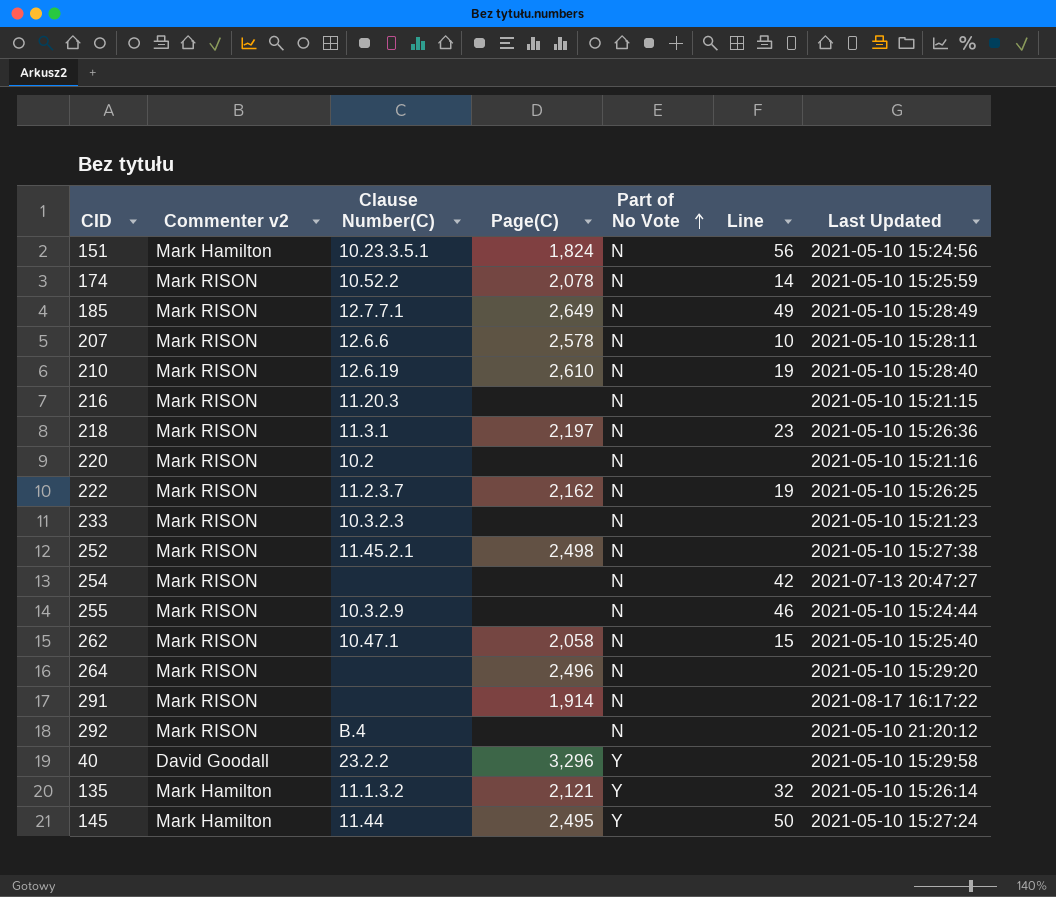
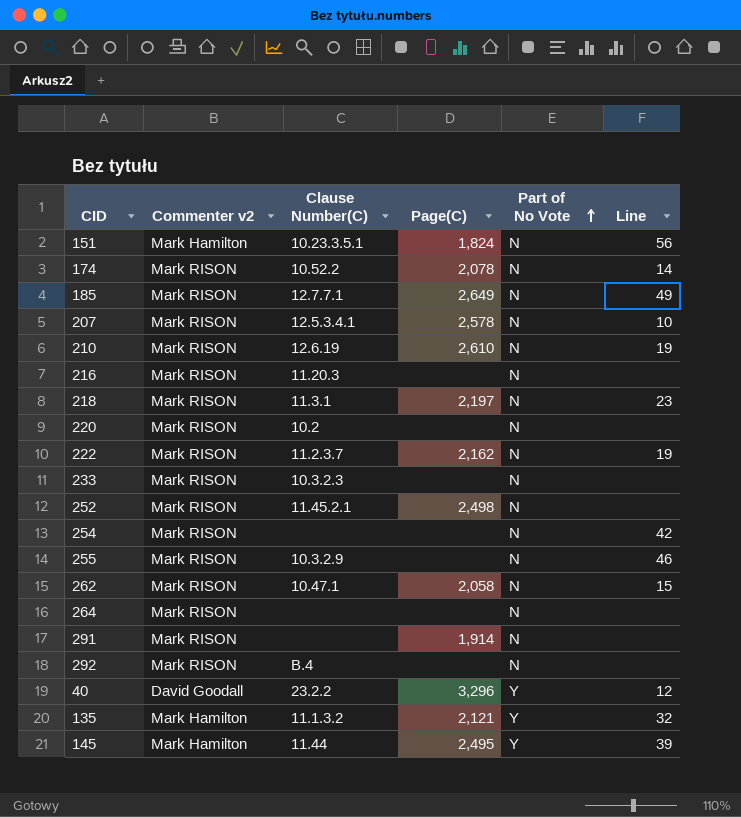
column Last Updated | position: 7 -> none
207 | Clause Number(C): 12.6.6 -> 12.5.3.4.1
264 | Page(C): 2,496 -> none
40 | Line: none -> 12
145 | Line: 50 -> 39

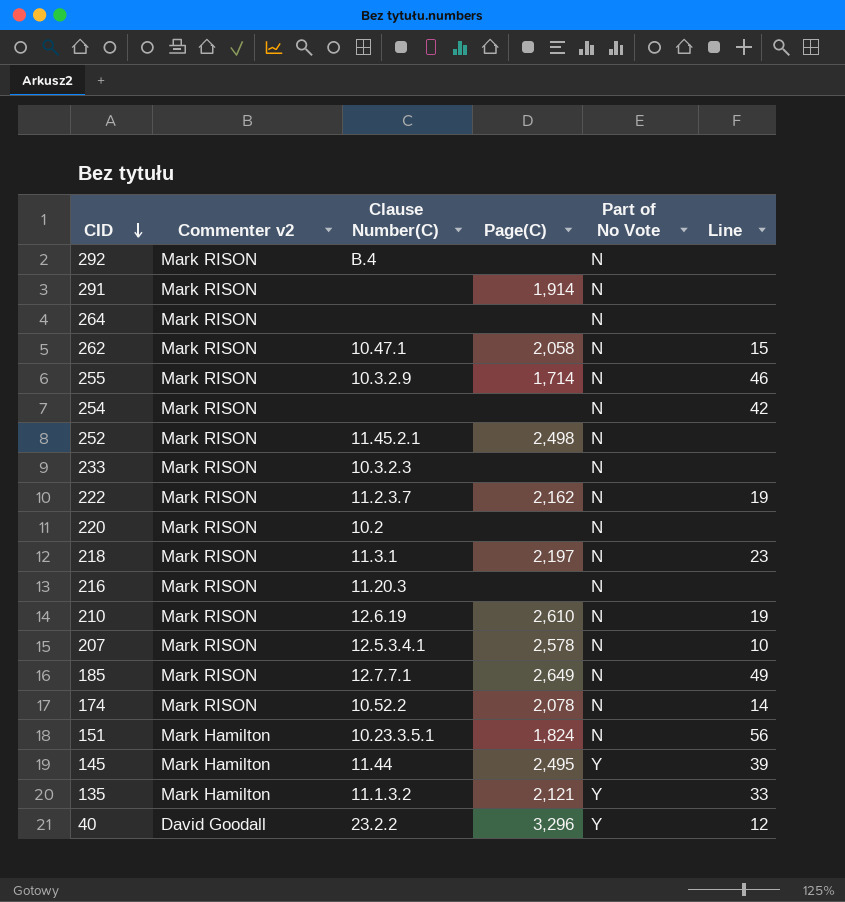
row order: Part of No Vote ascending -> CID descending
255 | Page(C): none -> 1,714
135 | Line: 32 -> 33

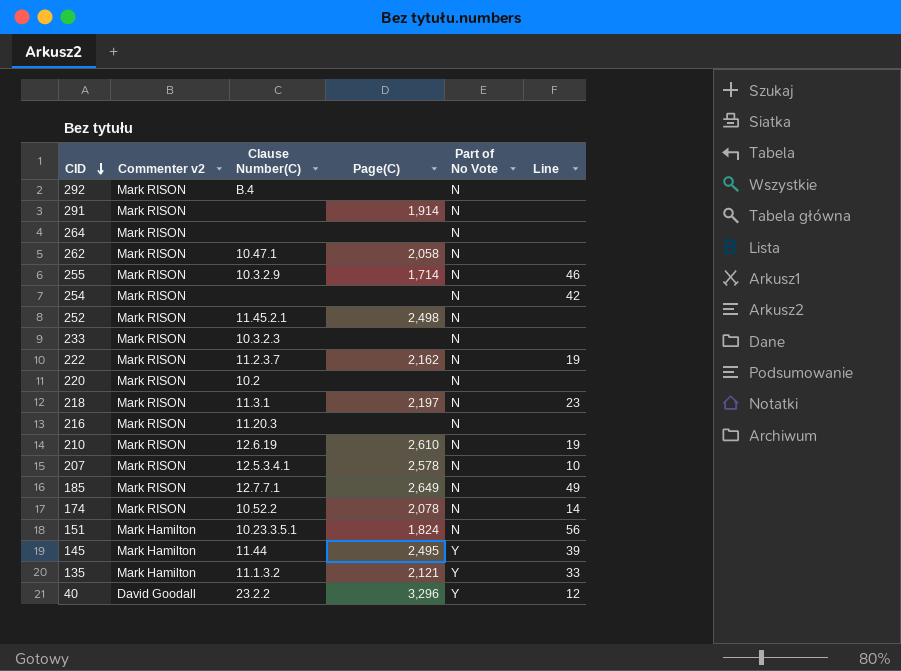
262 | Line: 15 -> none

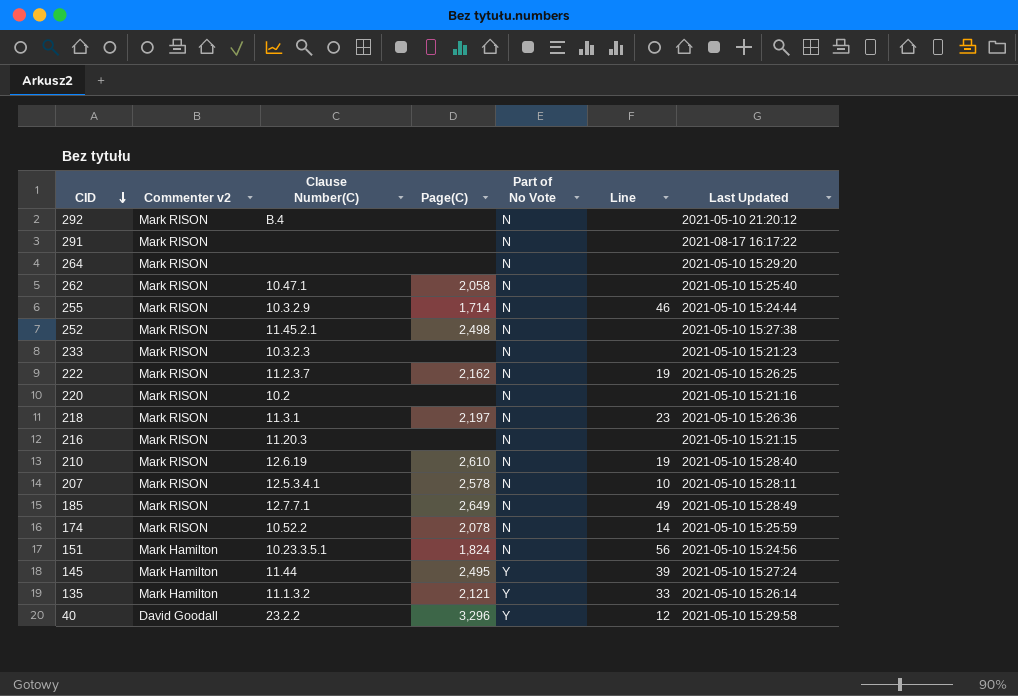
column Last Updated | position: none -> 7
row 254: Mark RISON | none | none | N | 42 -> none
291 | Page(C): 1,914 -> none

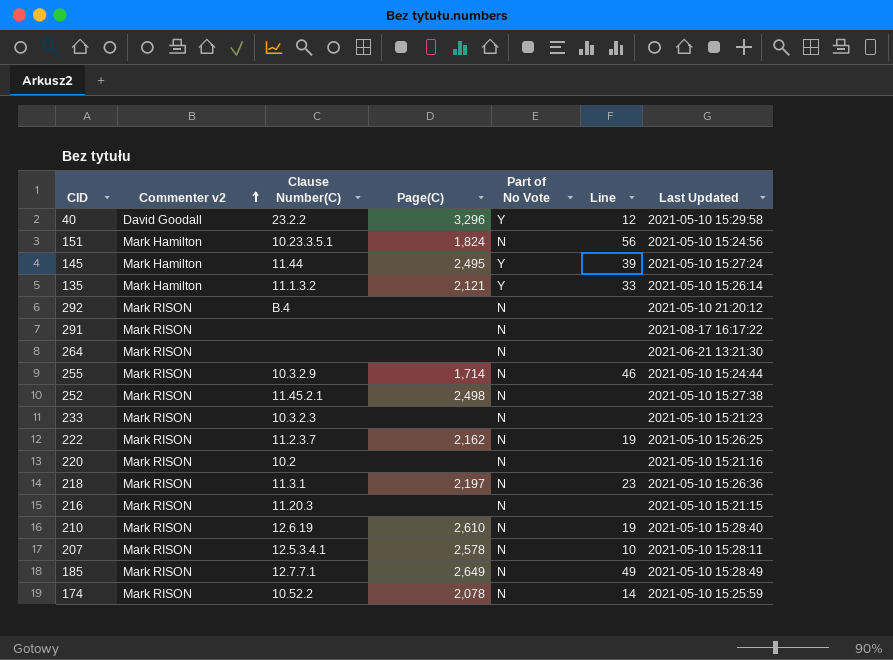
row order: CID descending -> Commenter v2 ascending
row 262: Mark RISON | 10.47.1 | 2,058 | N | none | 2021-05-10 15:25:40 -> none
264 | Last Updated: 2021-05-10 15:29:20 -> 2021-06-21 13:21:30

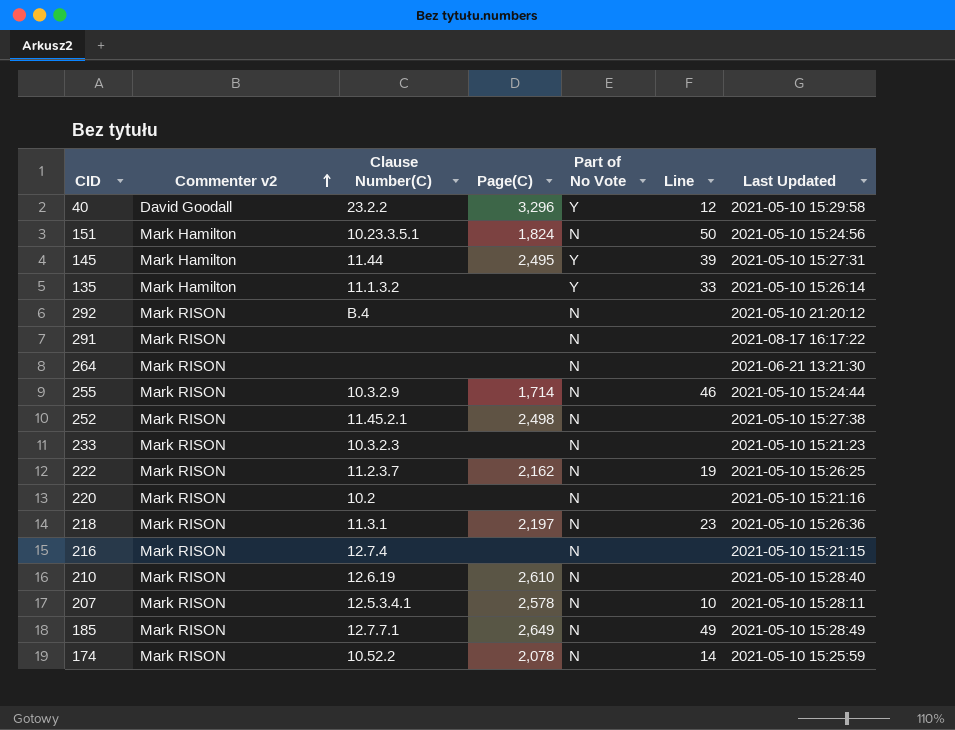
151 | Line: 56 -> 50
145 | Last Updated: 2021-05-10 15:27:24 -> 2021-05-10 15:27:31
135 | Page(C): 2,121 -> none
216 | Clause Number(C): 11.20.3 -> 12.7.4
210 | Line: 19 -> none

